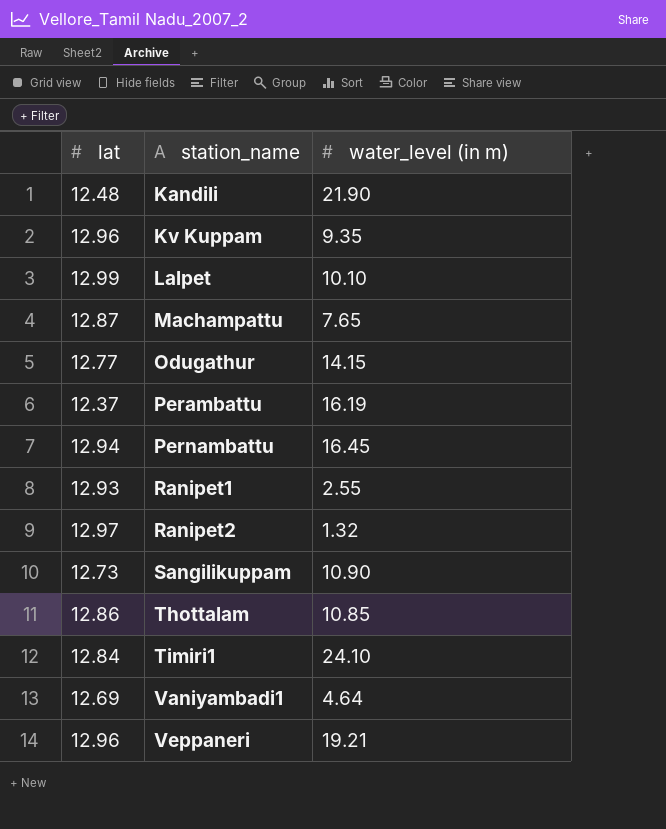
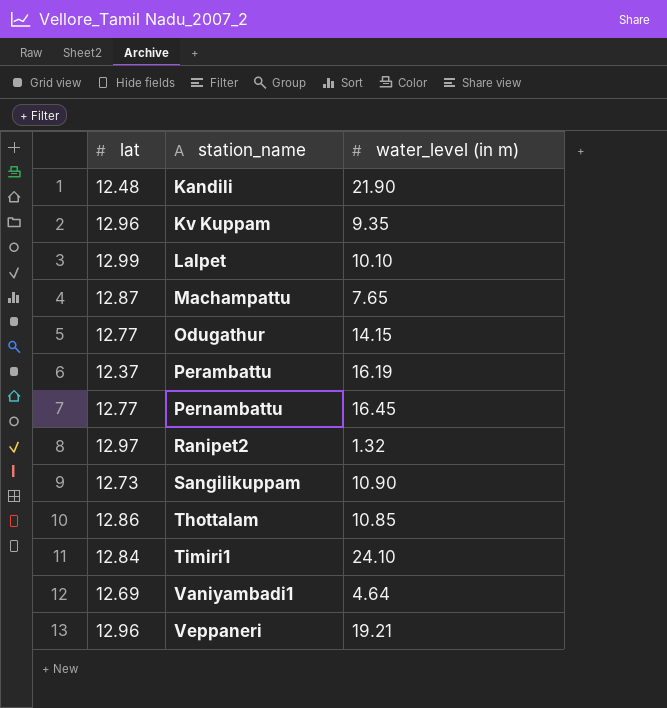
row Ranipet1: 12.93 | 2.55 -> none
Pernambattu | lat: 12.94 -> 12.77

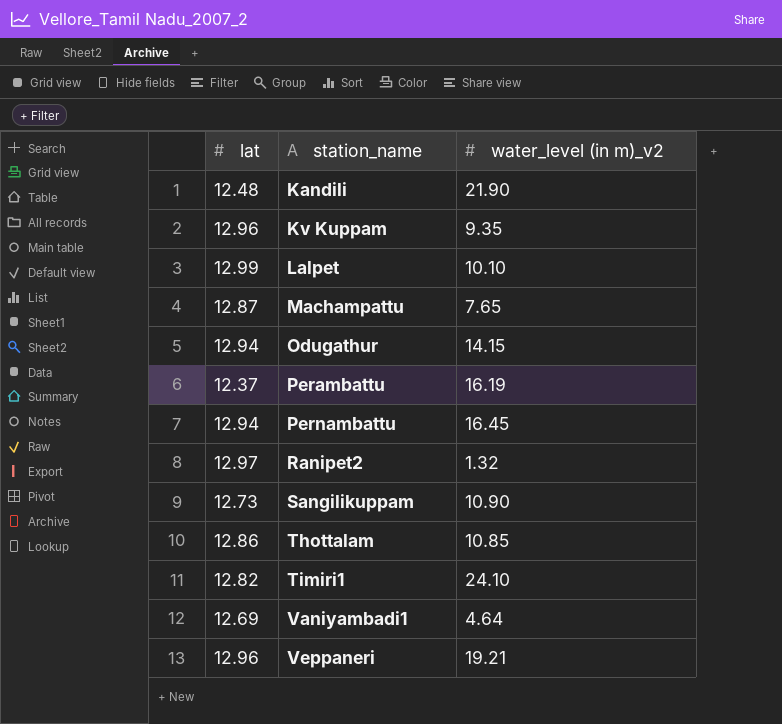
column name: water_level (in m) -> water_level (in m)_v2
Odugathur | lat: 12.77 -> 12.94
Pernambattu | lat: 12.77 -> 12.94
Timiri1 | lat: 12.84 -> 12.82

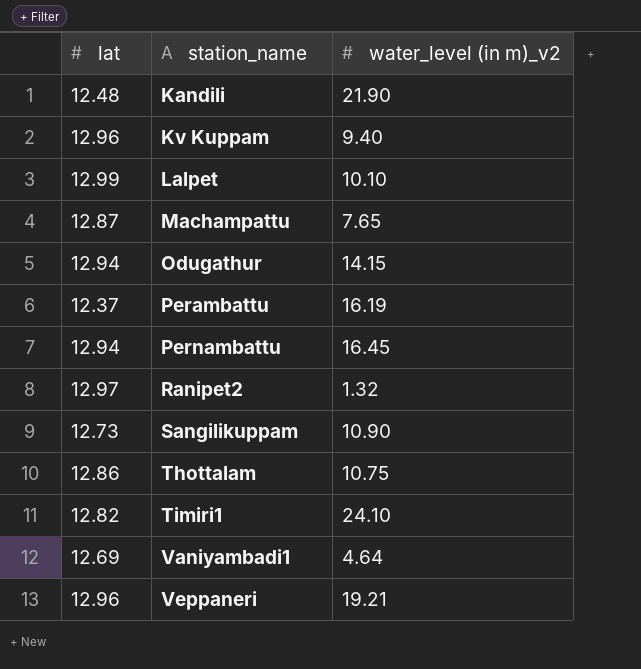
Kv Kuppam | water_level (in m)_v2: 9.35 -> 9.40
Thottalam | water_level (in m)_v2: 10.85 -> 10.75

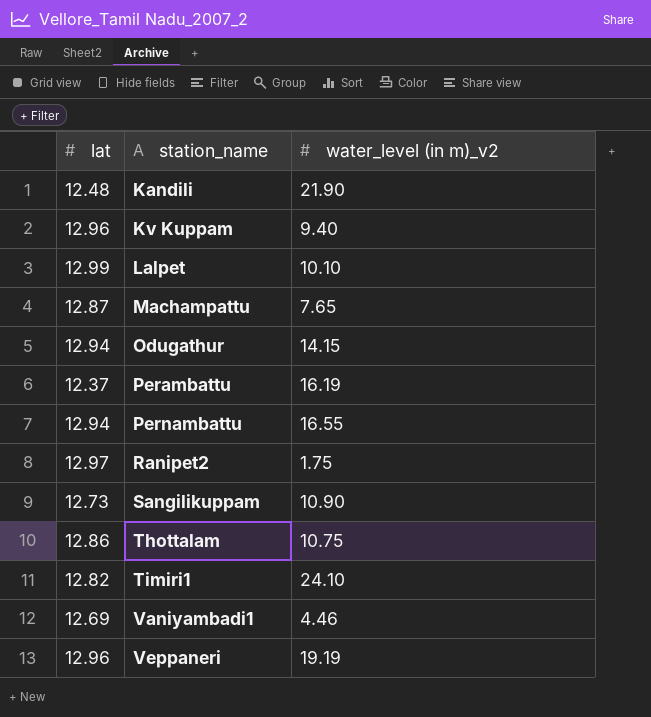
Pernambattu | water_level (in m)_v2: 16.45 -> 16.55
Ranipet2 | water_level (in m)_v2: 1.32 -> 1.75
Vaniyambadi1 | water_level (in m)_v2: 4.64 -> 4.46
Veppaneri | water_level (in m)_v2: 19.21 -> 19.19

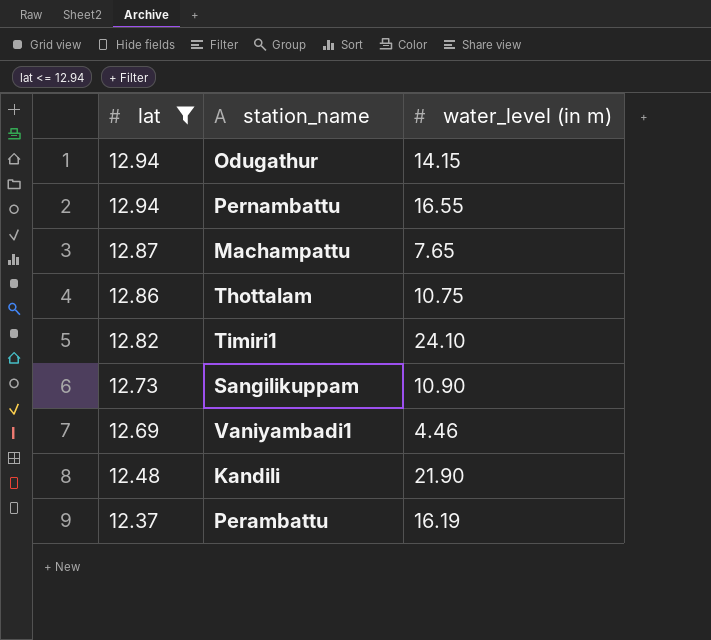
filter: none -> lat <= 12.94
row order: station_name ascending -> lat descending
column name: water_level (in m)_v2 -> water_level (in m)

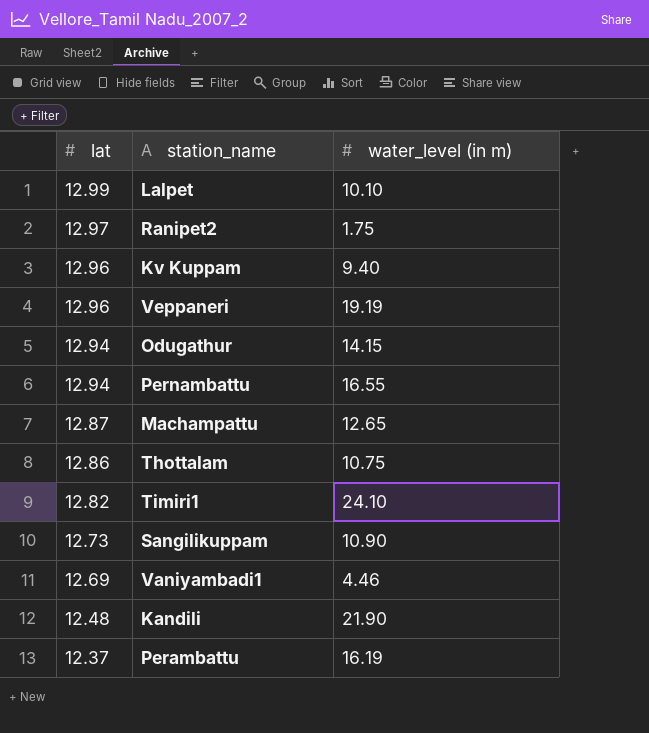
filter: lat <= 12.94 -> none
Machampattu | water_level (in m): 7.65 -> 12.65

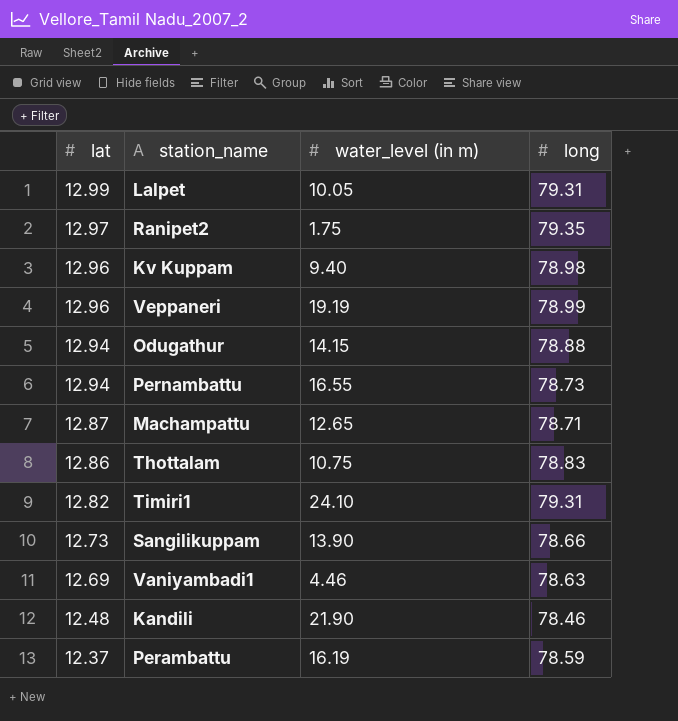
column long | position: none -> 4
Lalpet | water_level (in m): 10.10 -> 10.05
Sangilikuppam | water_level (in m): 10.90 -> 13.90

